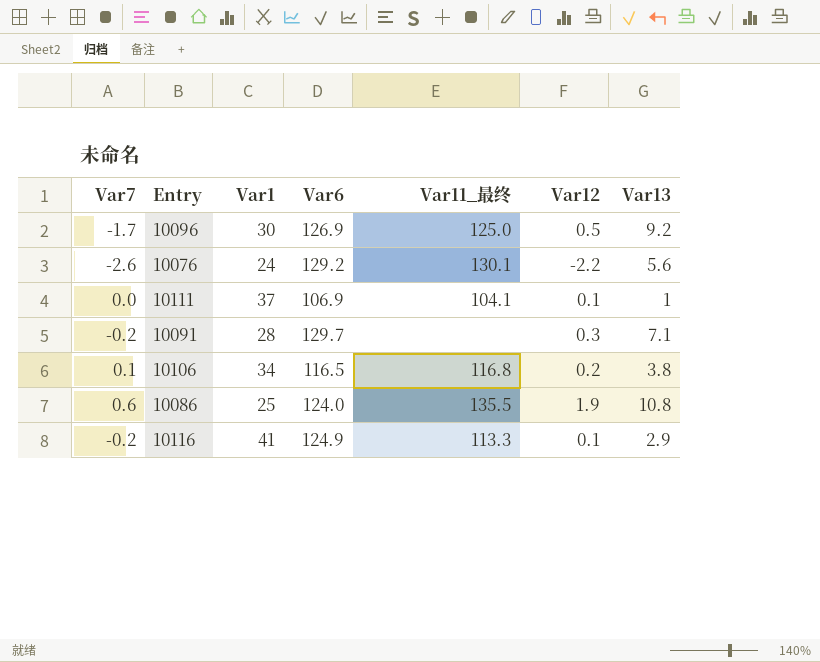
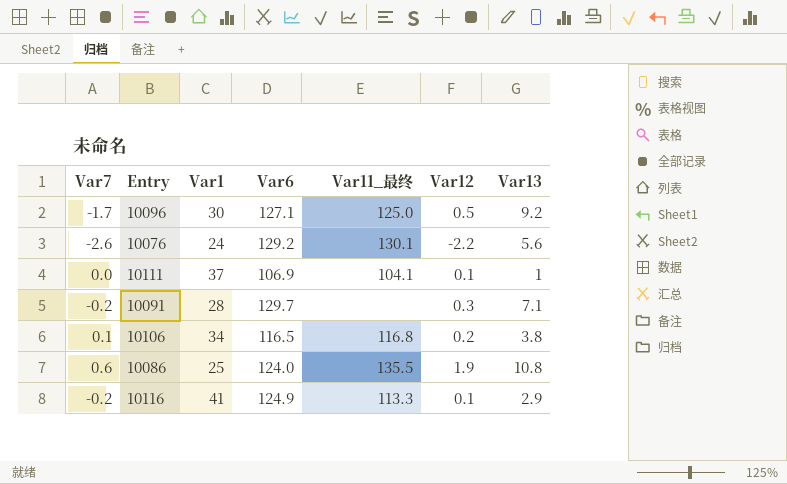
10096 | Var6: 126.9 -> 127.1

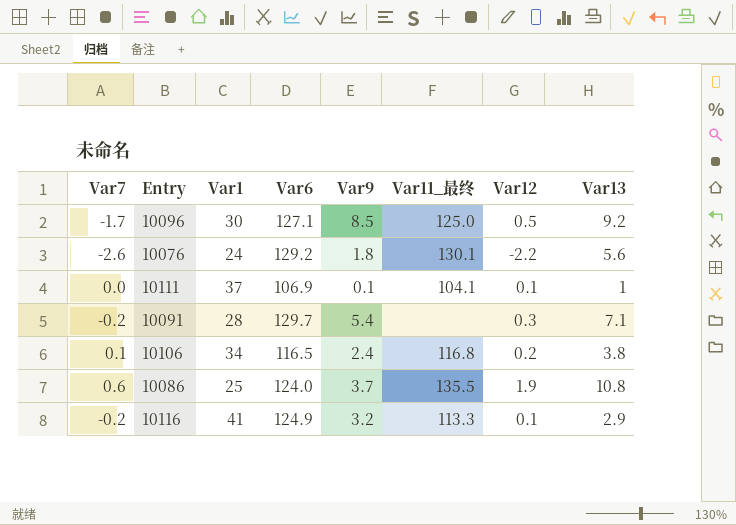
column Var9 | position: none -> 5

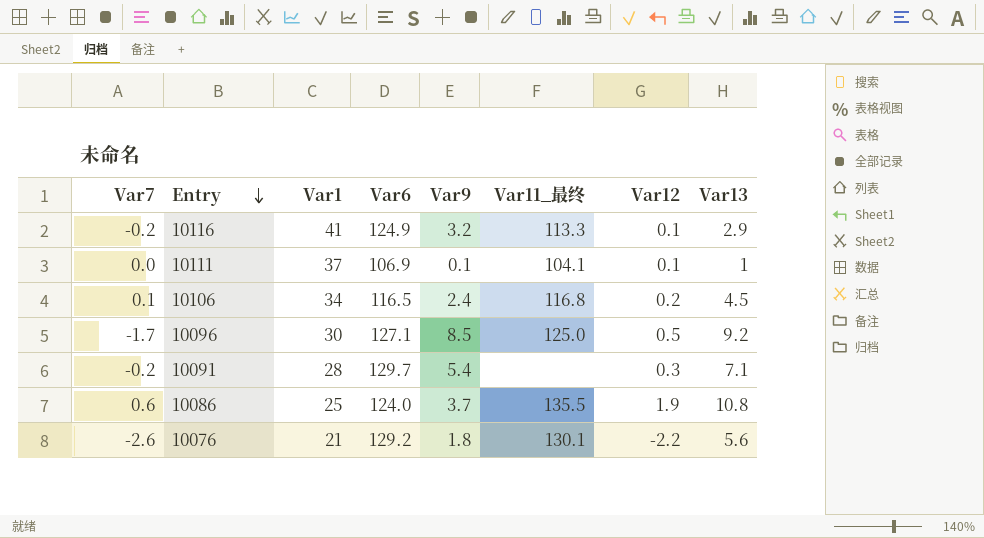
row order: none -> Entry descending
10106 | Var13: 3.8 -> 4.5
10076 | Var1: 24 -> 21

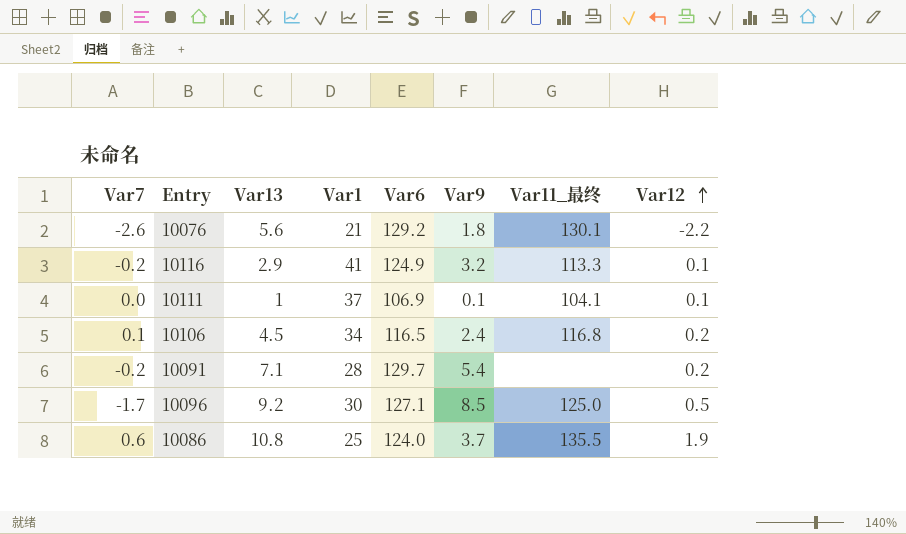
row order: Entry descending -> Var12 ascending
column Var13 | position: 8 -> 3
10091 | Var12: 0.3 -> 0.2

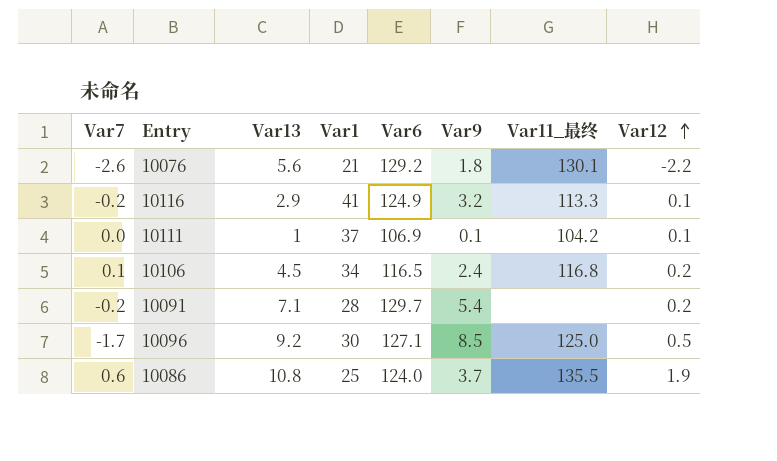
10111 | Var11_最终: 104.1 -> 104.2

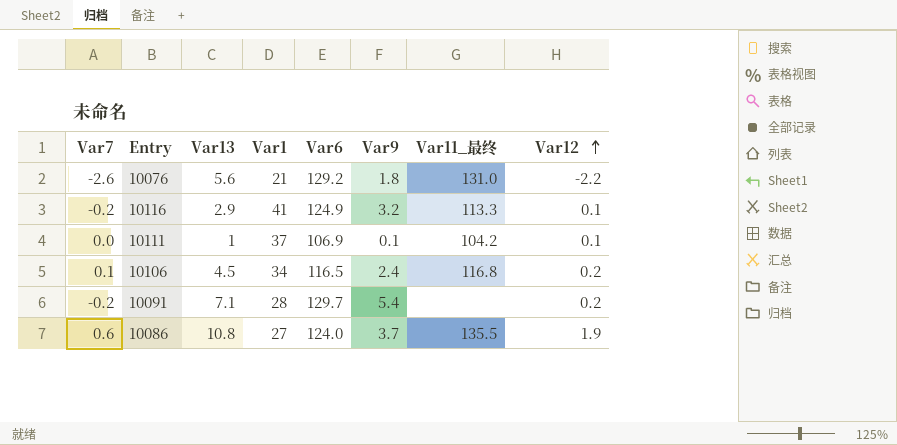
row 10096: -1.7 | 9.2 | 30 | 127.1 | 8.5 | 125.0 | 0.5 -> none
10076 | Var11_最终: 130.1 -> 131.0
10086 | Var1: 25 -> 27

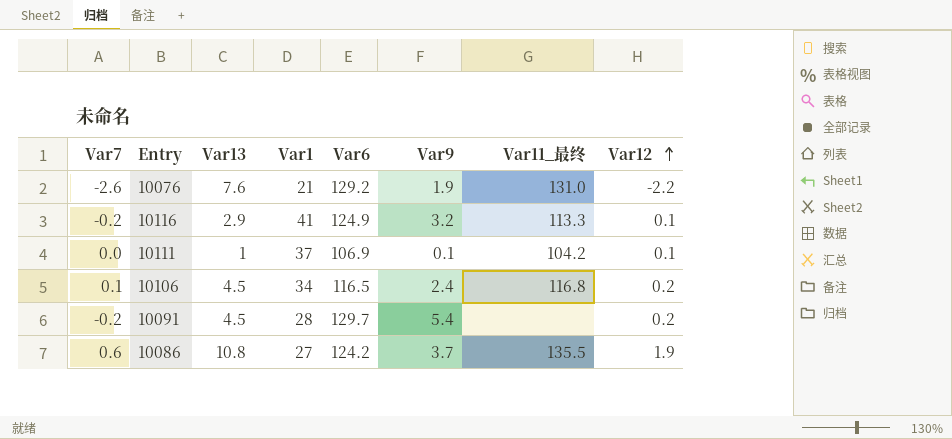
10076 | Var13: 5.6 -> 7.6
10076 | Var9: 1.8 -> 1.9
10091 | Var13: 7.1 -> 4.5
10086 | Var6: 124.0 -> 124.2

